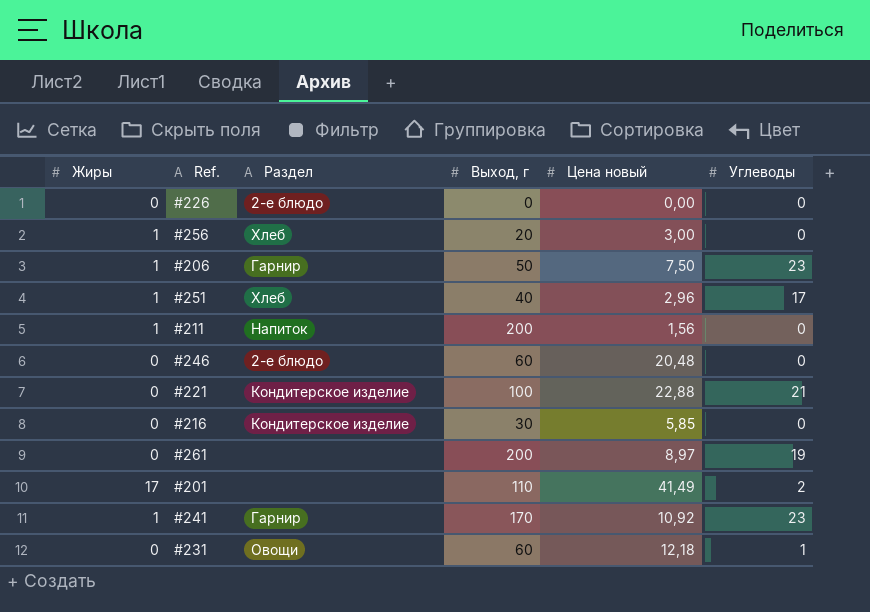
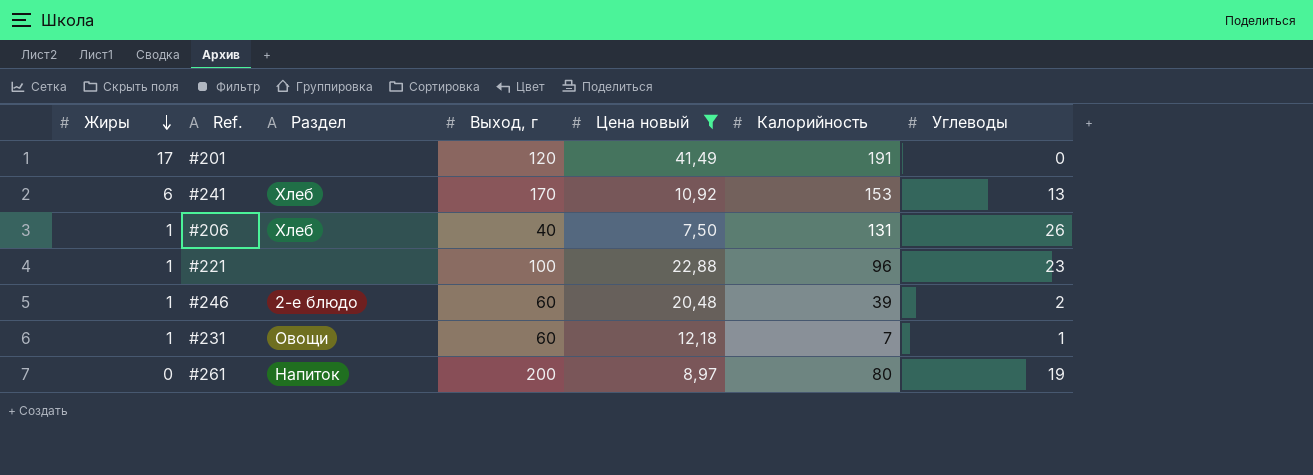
filter: none -> Цена новый >= 7,50
row order: none -> Жиры descending
column Калорийность | position: none -> 6
#201 | Выход, г: 110 -> 120
#201 | Углеводы: 2 -> 0
#241 | Жиры: 1 -> 6
#241 | Раздел: Гарнир -> Хлеб
#241 | Углеводы: 23 -> 13
#206 | Раздел: Гарнир -> Хлеб
#206 | Выход, г: 50 -> 40
#206 | Углеводы: 23 -> 26
#221 | Жиры: 0 -> 1
#221 | Раздел: Кондитерское изделие -> none
#221 | Углеводы: 21 -> 23
#246 | Жиры: 0 -> 1
#246 | Углеводы: 0 -> 2
#231 | Жиры: 0 -> 1
#261 | Раздел: none -> Напиток

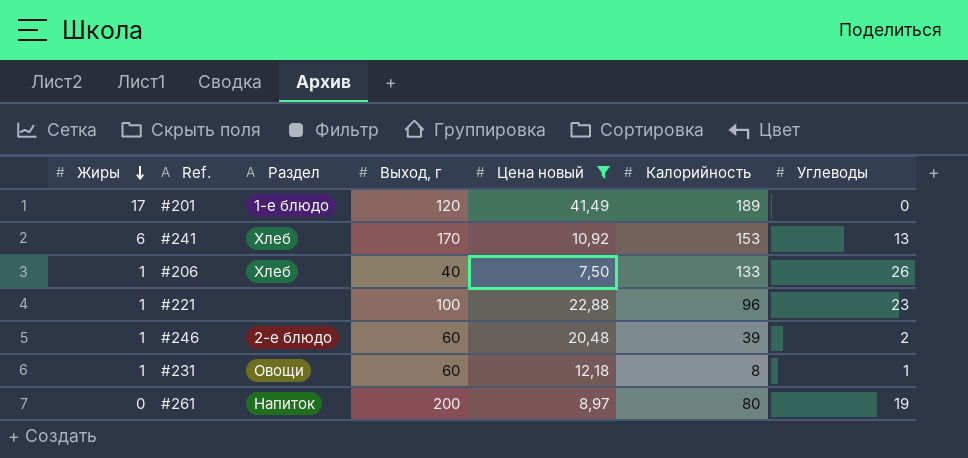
#201 | Раздел: none -> 1-е блюдо
#201 | Калорийность: 191 -> 189
#206 | Калорийность: 131 -> 133
#231 | Калорийность: 7 -> 8

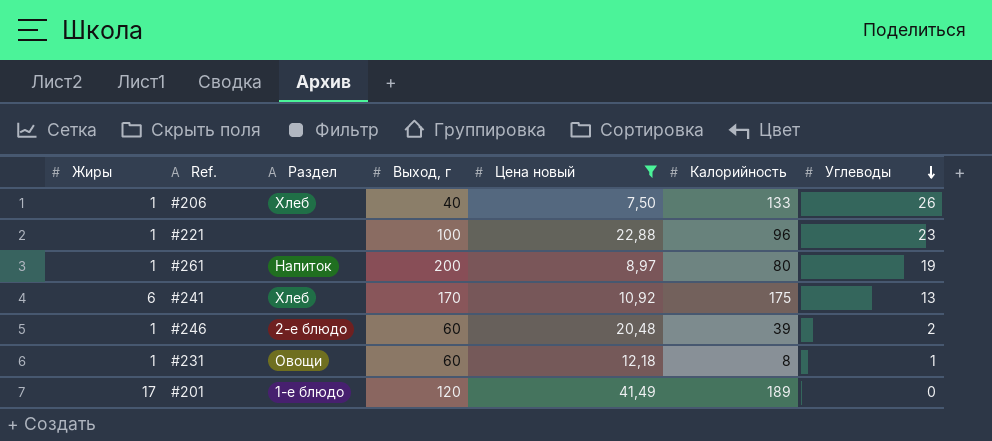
row order: Жиры descending -> Углеводы descending
#261 | Жиры: 0 -> 1
#241 | Калорийность: 153 -> 175

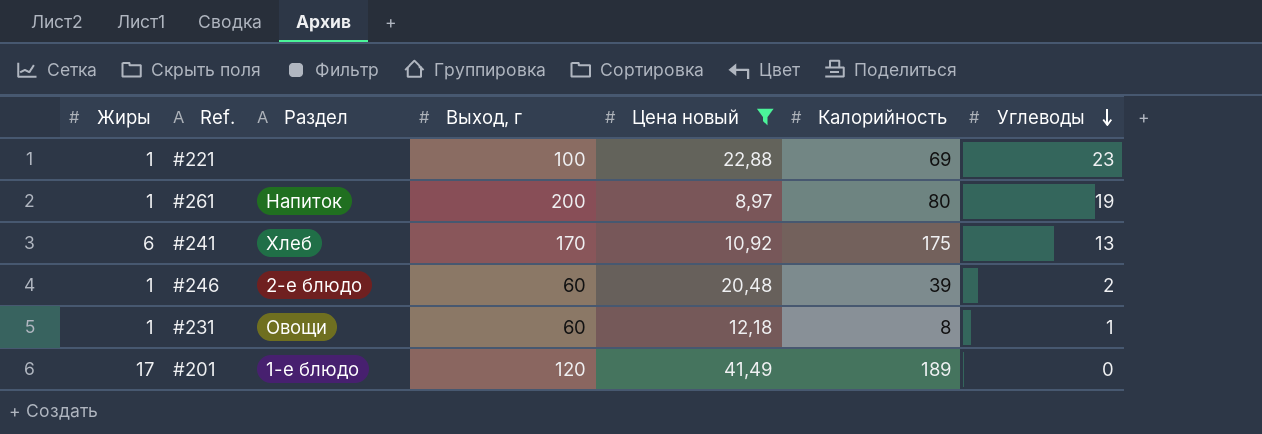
row #206: 1 | Хлеб | 40 | 7,50 | 133 | 26 -> none
#221 | Калорийность: 96 -> 69

